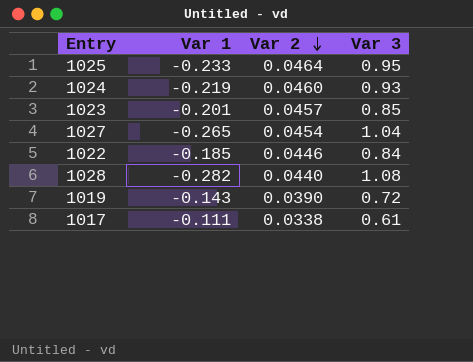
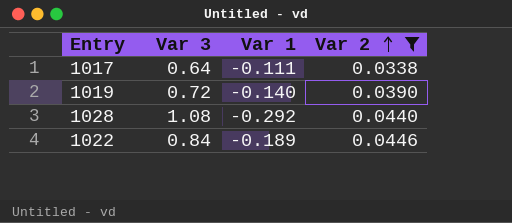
filter: none -> Var 2 <= 0.0446
row order: Var 2 descending -> Var 2 ascending
column Var 3 | position: 4 -> 2
1017 | Var 3: 0.61 -> 0.64
1019 | Var 1: -0.143 -> -0.140
1028 | Var 1: -0.282 -> -0.292
1022 | Var 1: -0.185 -> -0.189

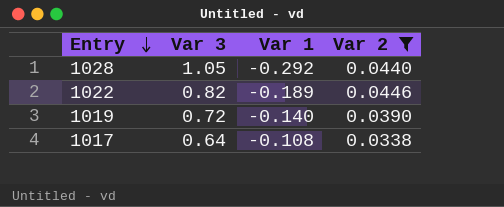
row order: Var 2 ascending -> Entry descending
1028 | Var 3: 1.08 -> 1.05
1022 | Var 3: 0.84 -> 0.82
1017 | Var 1: -0.111 -> -0.108

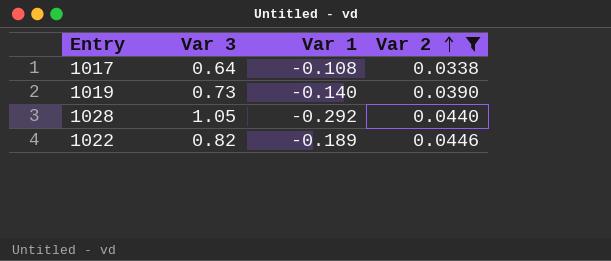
row order: Entry descending -> Var 2 ascending
1019 | Var 3: 0.72 -> 0.73

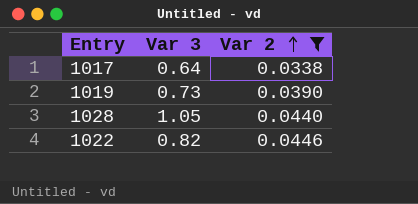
column Var 1 | position: 3 -> none

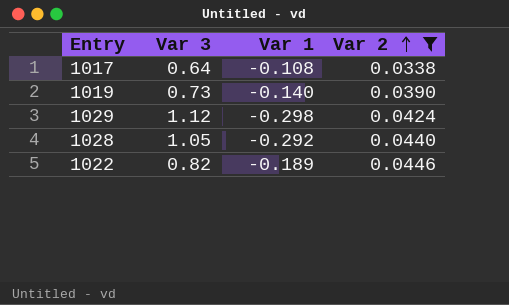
column Var 1 | position: none -> 3
row 1029: none -> 1.12 | -0.298 | 0.0424

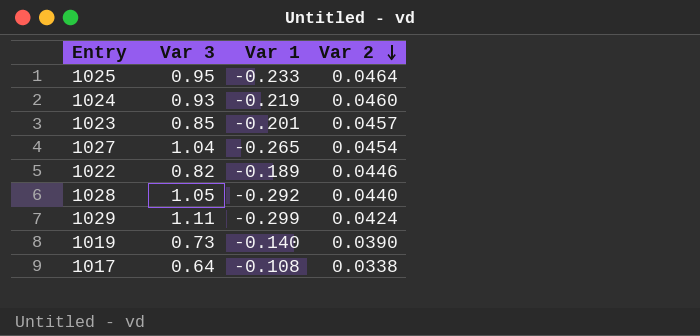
filter: Var 2 <= 0.0446 -> none
row order: Var 2 ascending -> Var 2 descending
1029 | Var 3: 1.12 -> 1.11
1029 | Var 1: -0.298 -> -0.299

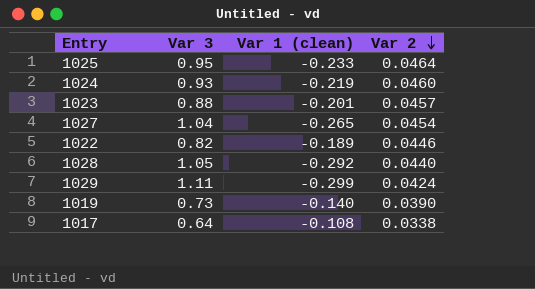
column name: Var 1 -> Var 1 (clean)
1023 | Var 3: 0.85 -> 0.88

